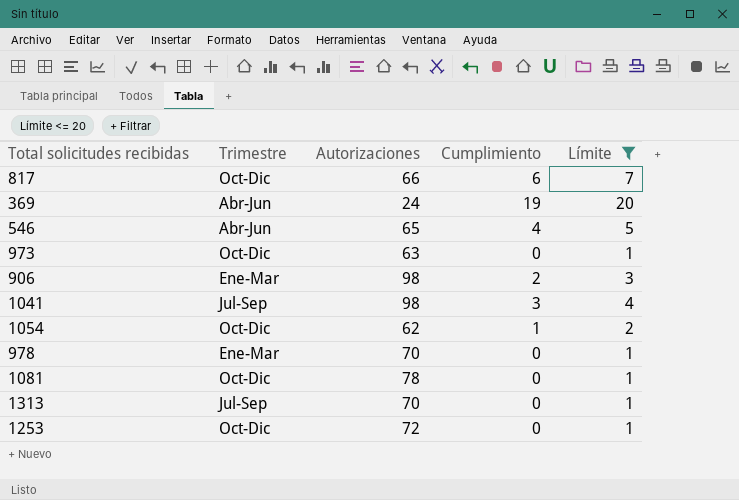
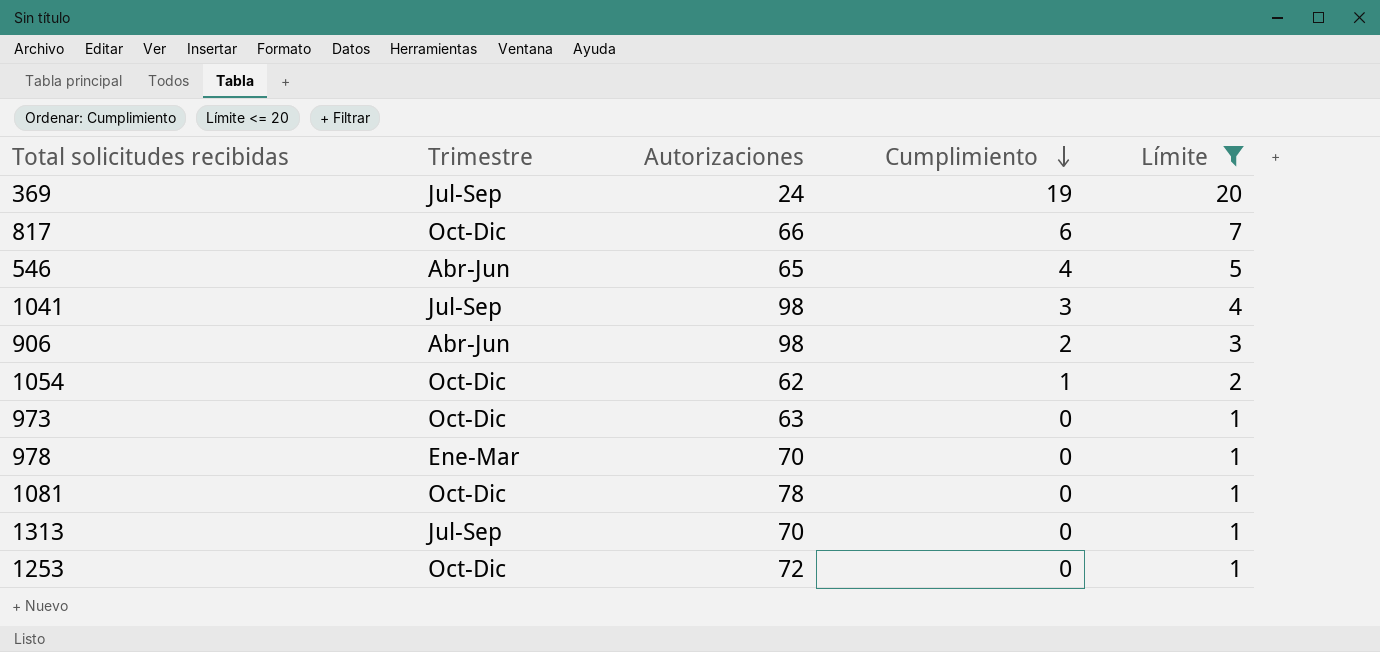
row order: none -> Cumplimiento descending
369 | Trimestre: Abr-Jun -> Jul-Sep
906 | Trimestre: Ene-Mar -> Abr-Jun

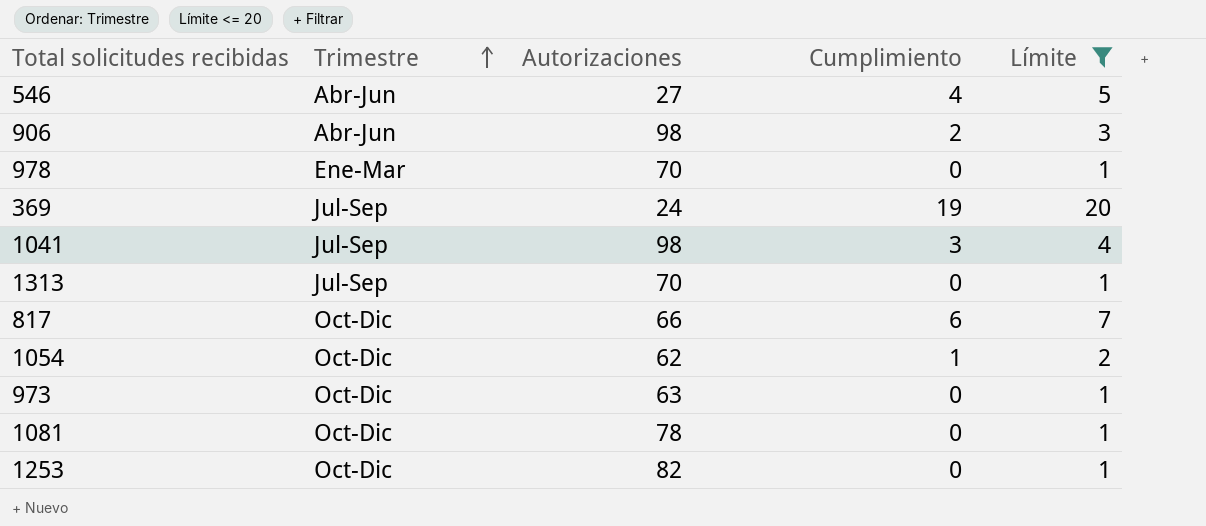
row order: Cumplimiento descending -> Trimestre ascending
546 | Autorizaciones: 65 -> 27
1253 | Autorizaciones: 72 -> 82

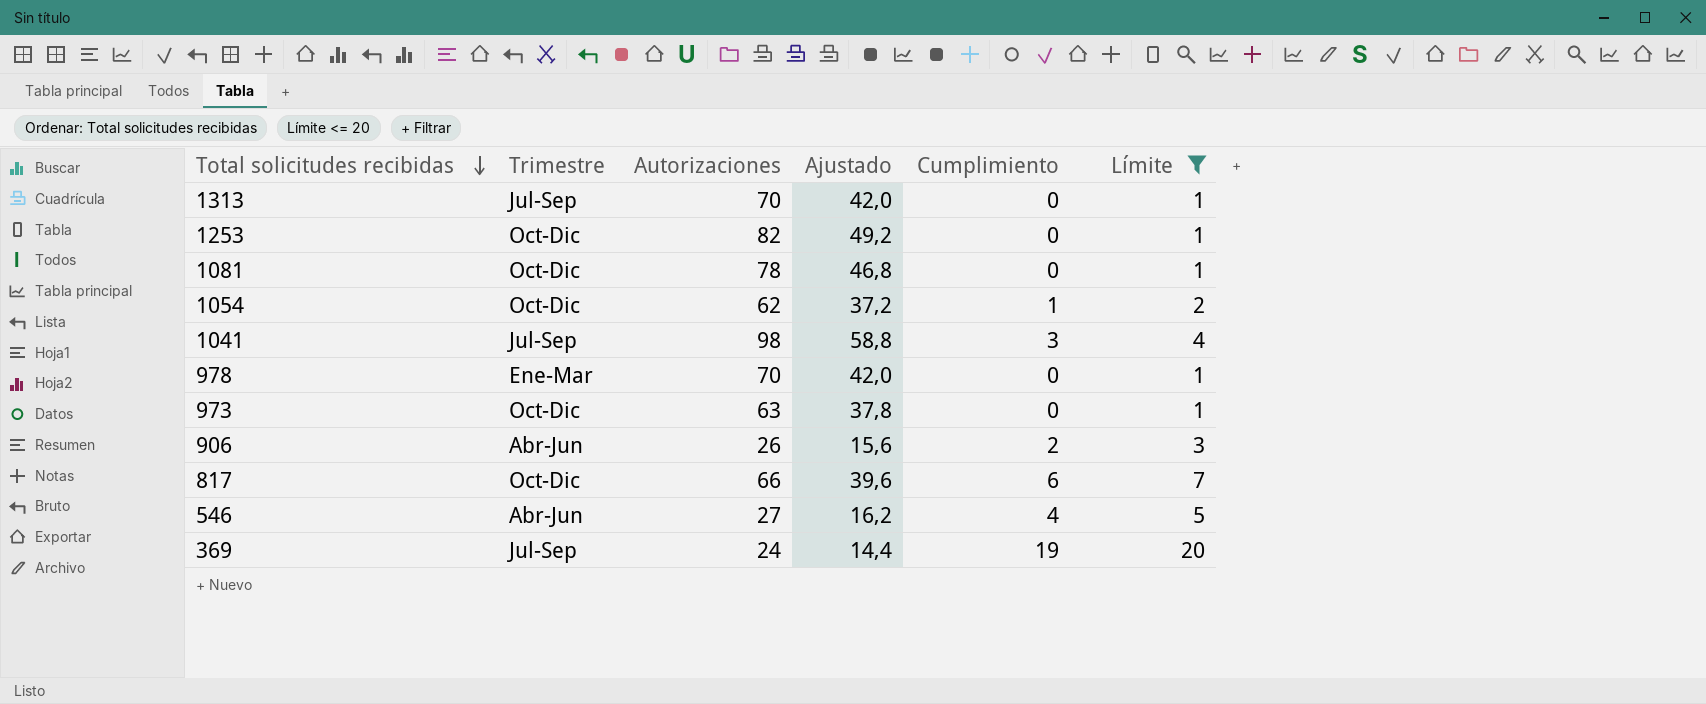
row order: Trimestre ascending -> Total solicitudes recibidas descending
column Ajustado | formula: none -> [Autorizaciones] * 0,6
906 | Autorizaciones: 98 -> 26

